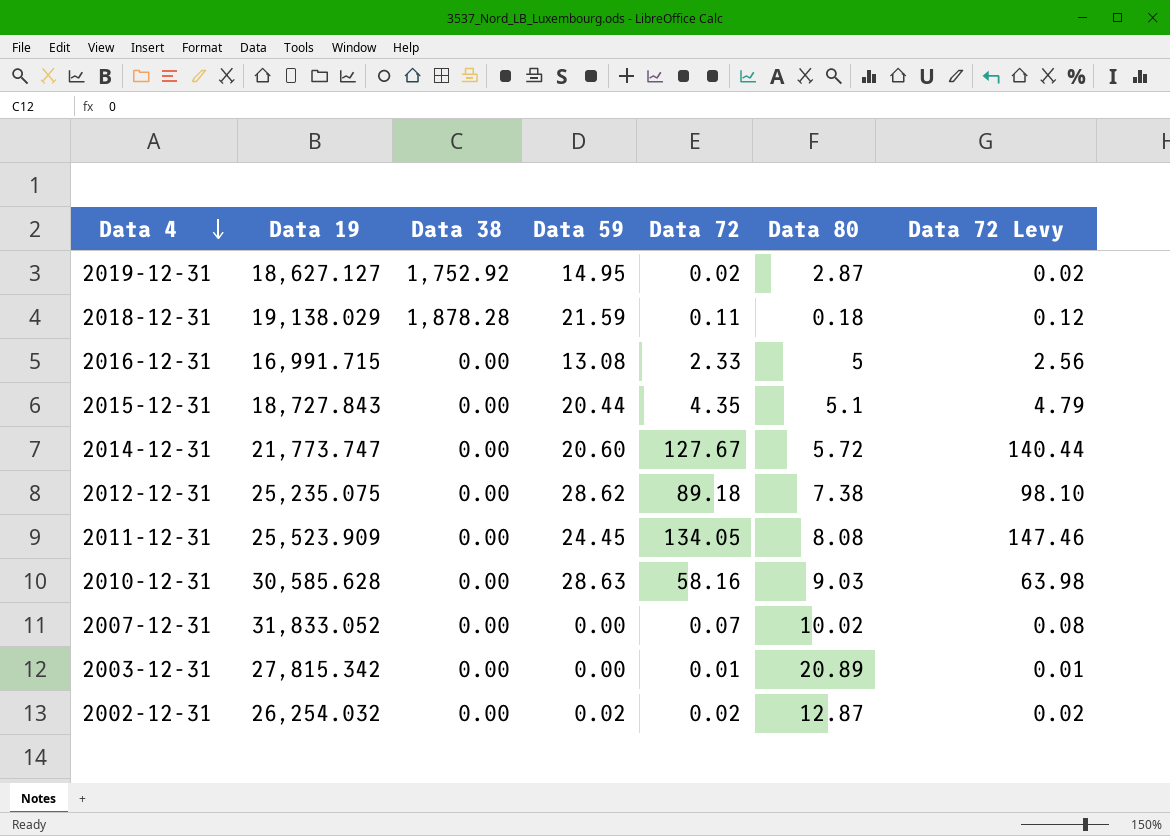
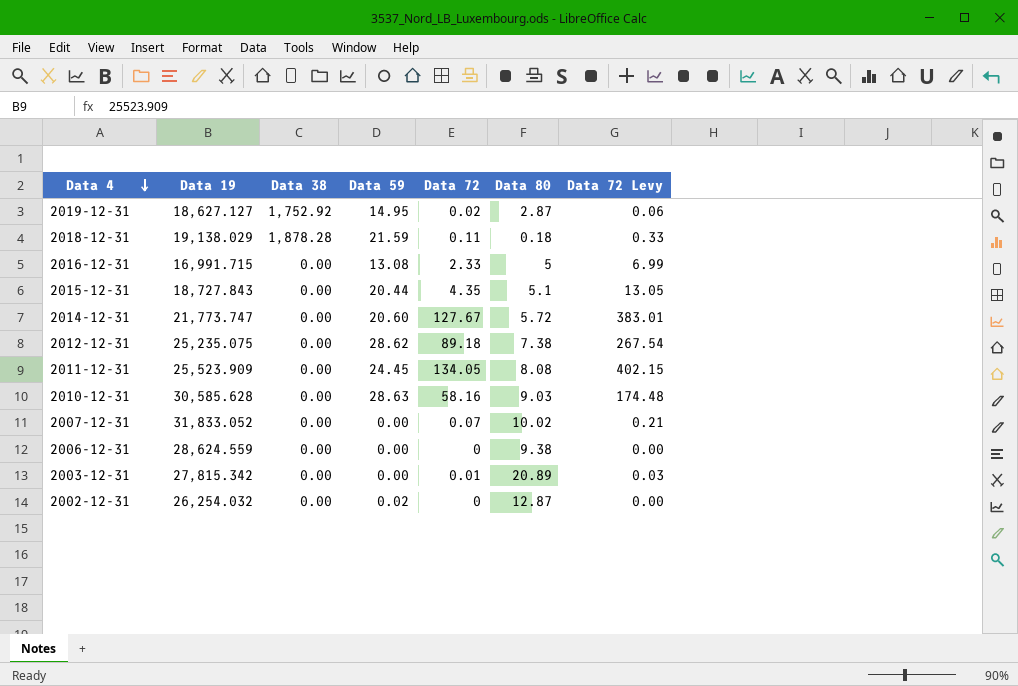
column Data 72 Levy | formula: [Data 72] * 1.1 -> [Data 72] * 3
row 2006-12-31: none -> 28,624.559 | 0.00 | 0.00 | 0 | 9.38 | 0.00
2002-12-31 | Data 72: 0.02 -> 0

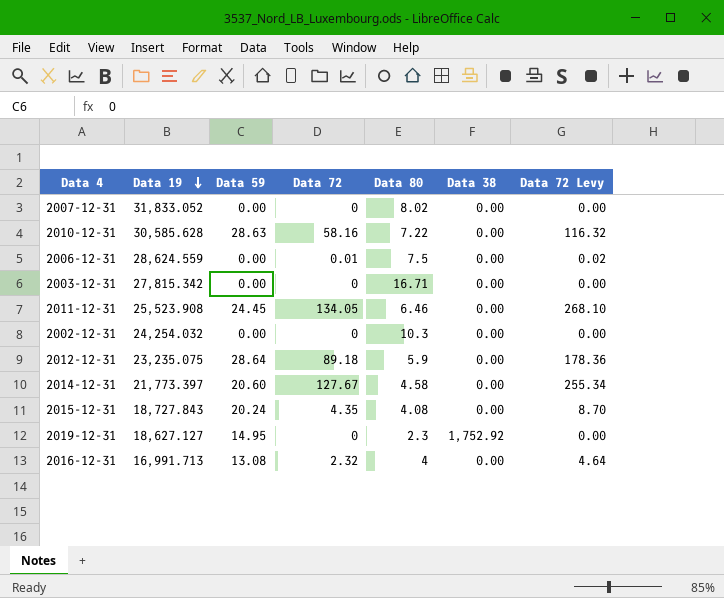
row order: Data 4 descending -> Data 19 descending
column Data 38 | position: 3 -> 6
column Data 72 Levy | formula: [Data 72] * 3 -> [Data 72] * 2
row 2018-12-31: 19,138.029 | 1,878.28 | 21.59 | 0.11 | 0.18 | 0.33 -> none
2007-12-31 | Data 72: 0.07 -> 0
2007-12-31 | Data 80: 10.02 -> 8.02
2010-12-31 | Data 80: 9.03 -> 7.22
2006-12-31 | Data 72: 0 -> 0.01
2006-12-31 | Data 80: 9.38 -> 7.5
2003-12-31 | Data 72: 0.01 -> 0
2003-12-31 | Data 80: 20.89 -> 16.71
2011-12-31 | Data 19: 25,523.909 -> 25,523.908
2011-12-31 | Data 80: 8.08 -> 6.46
2002-12-31 | Data 19: 26,254.032 -> 24,254.032
2002-12-31 | Data 59: 0.02 -> 0.00
2002-12-31 | Data 80: 12.87 -> 10.3
2012-12-31 | Data 19: 25,235.075 -> 23,235.075
2012-12-31 | Data 59: 28.62 -> 28.64
2012-12-31 | Data 80: 7.38 -> 5.9
2014-12-31 | Data 19: 21,773.747 -> 21,773.397
2014-12-31 | Data 80: 5.72 -> 4.58
2015-12-31 | Data 59: 20.44 -> 20.24
2015-12-31 | Data 80: 5.1 -> 4.08
2019-12-31 | Data 72: 0.02 -> 0
2019-12-31 | Data 80: 2.87 -> 2.3
2016-12-31 | Data 19: 16,991.715 -> 16,991.713
2016-12-31 | Data 72: 2.33 -> 2.32
2016-12-31 | Data 80: 5 -> 4

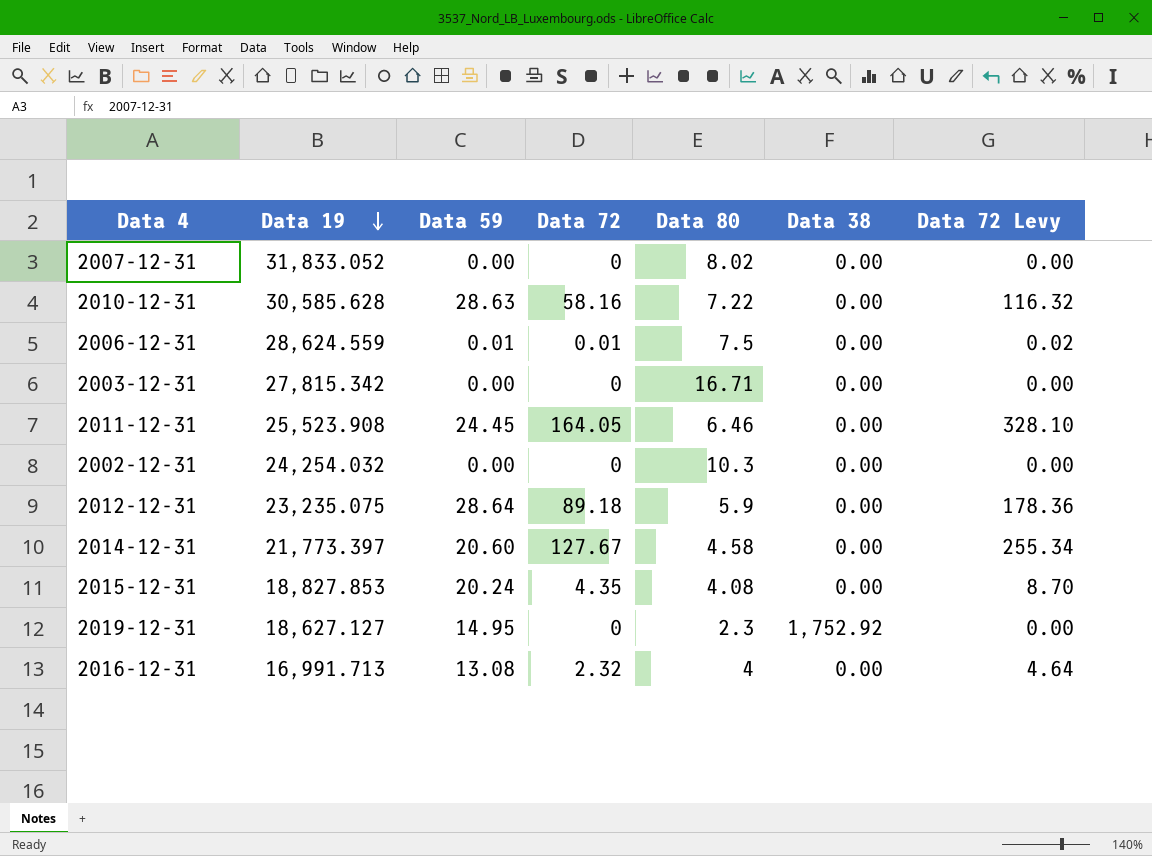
2006-12-31 | Data 59: 0.00 -> 0.01
2011-12-31 | Data 72: 134.05 -> 164.05
2011-12-31 | Data 72 Levy: 268.10 -> 328.10
2015-12-31 | Data 19: 18,727.843 -> 18,827.853

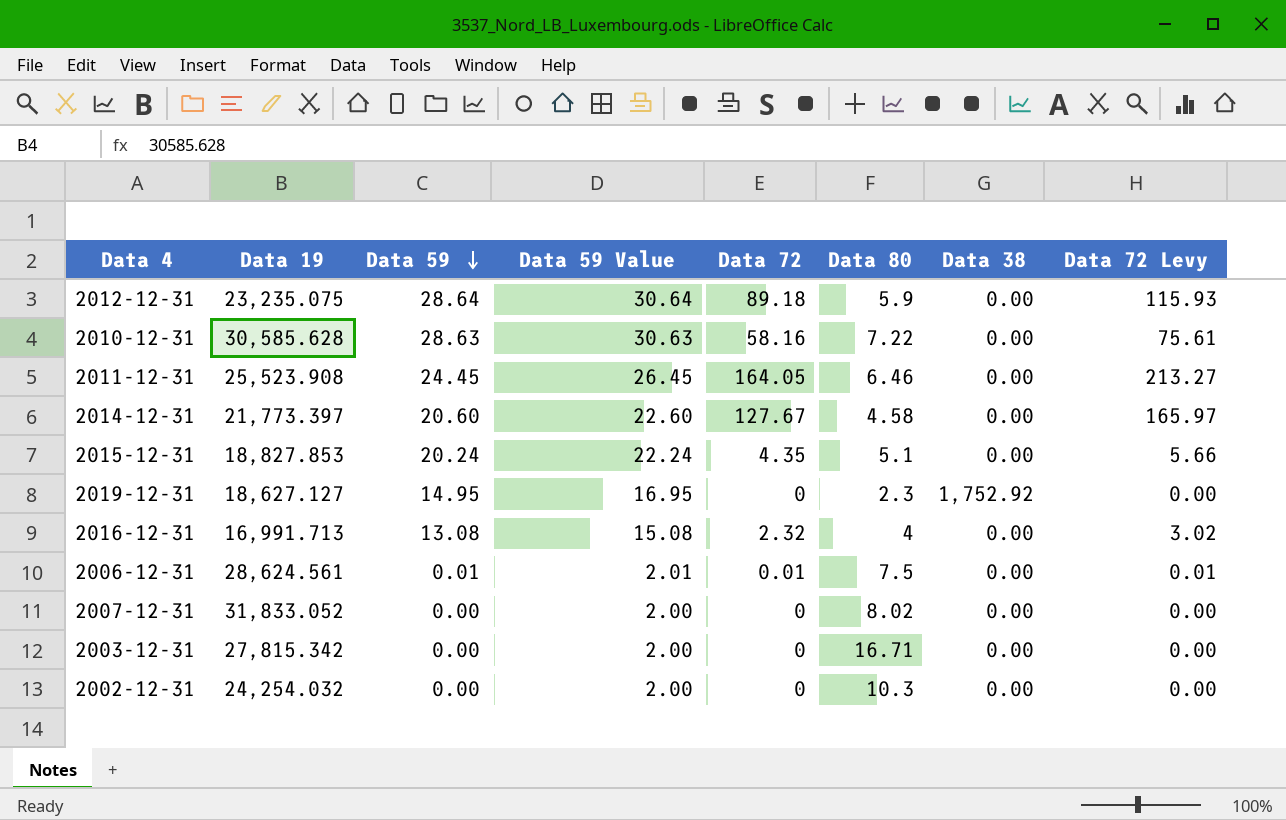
row order: Data 19 descending -> Data 59 descending
column Data 59 Value | formula: none -> [Data 59] + 2
column Data 72 Levy | formula: [Data 72] * 2 -> [Data 72] * 1.3
2015-12-31 | Data 80: 4.08 -> 5.1
2006-12-31 | Data 19: 28,624.559 -> 28,624.561

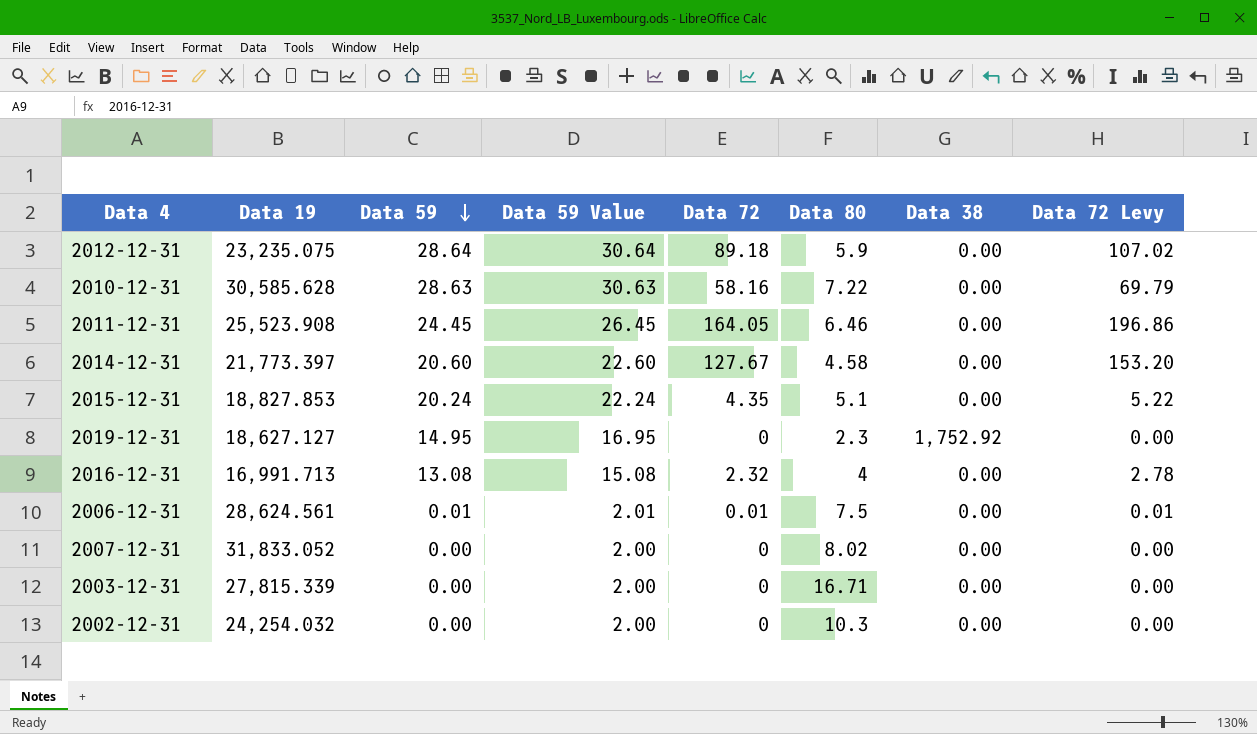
column Data 72 Levy | formula: [Data 72] * 1.3 -> [Data 72] * 1.2
2003-12-31 | Data 19: 27,815.342 -> 27,815.339

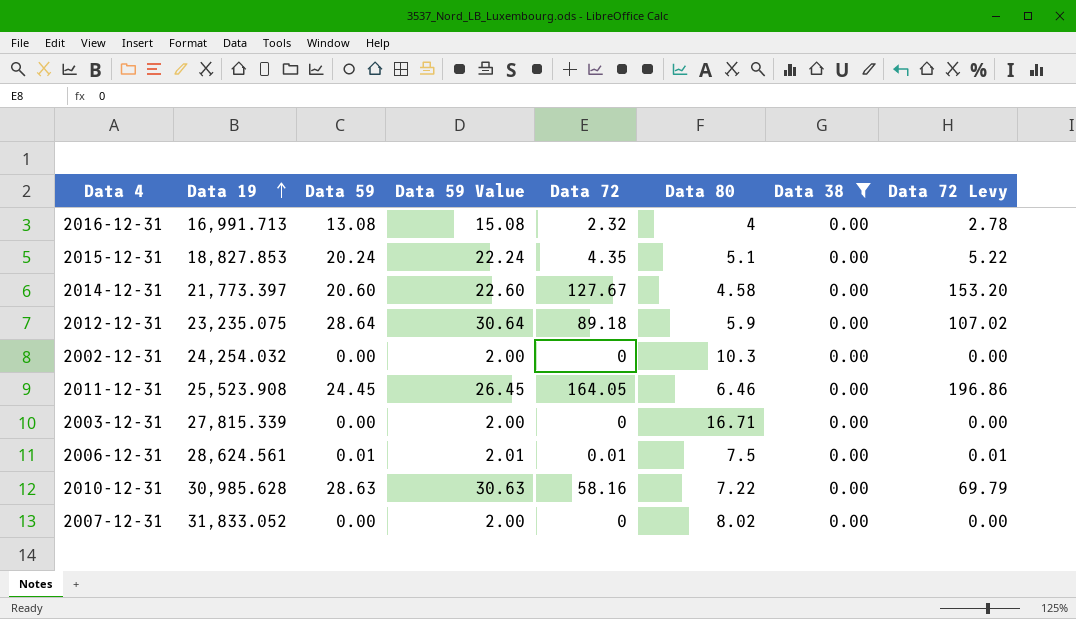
filter: none -> Data 38 = 0.00
row order: Data 59 descending -> Data 19 ascending
2010-12-31 | Data 19: 30,585.628 -> 30,985.628

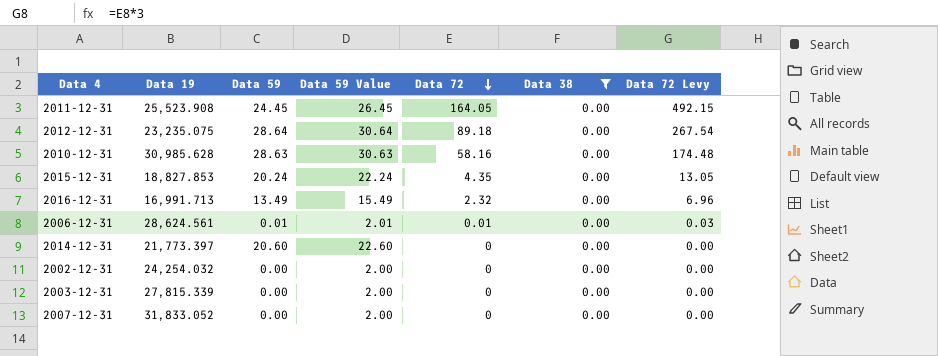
row order: Data 19 ascending -> Data 72 descending
column Data 80 | position: 6 -> none
column Data 72 Levy | formula: [Data 72] * 1.2 -> [Data 72] * 3
2016-12-31 | Data 59: 13.08 -> 13.49
2016-12-31 | Data 59 Value: 15.08 -> 15.49
2014-12-31 | Data 72: 127.67 -> 0

